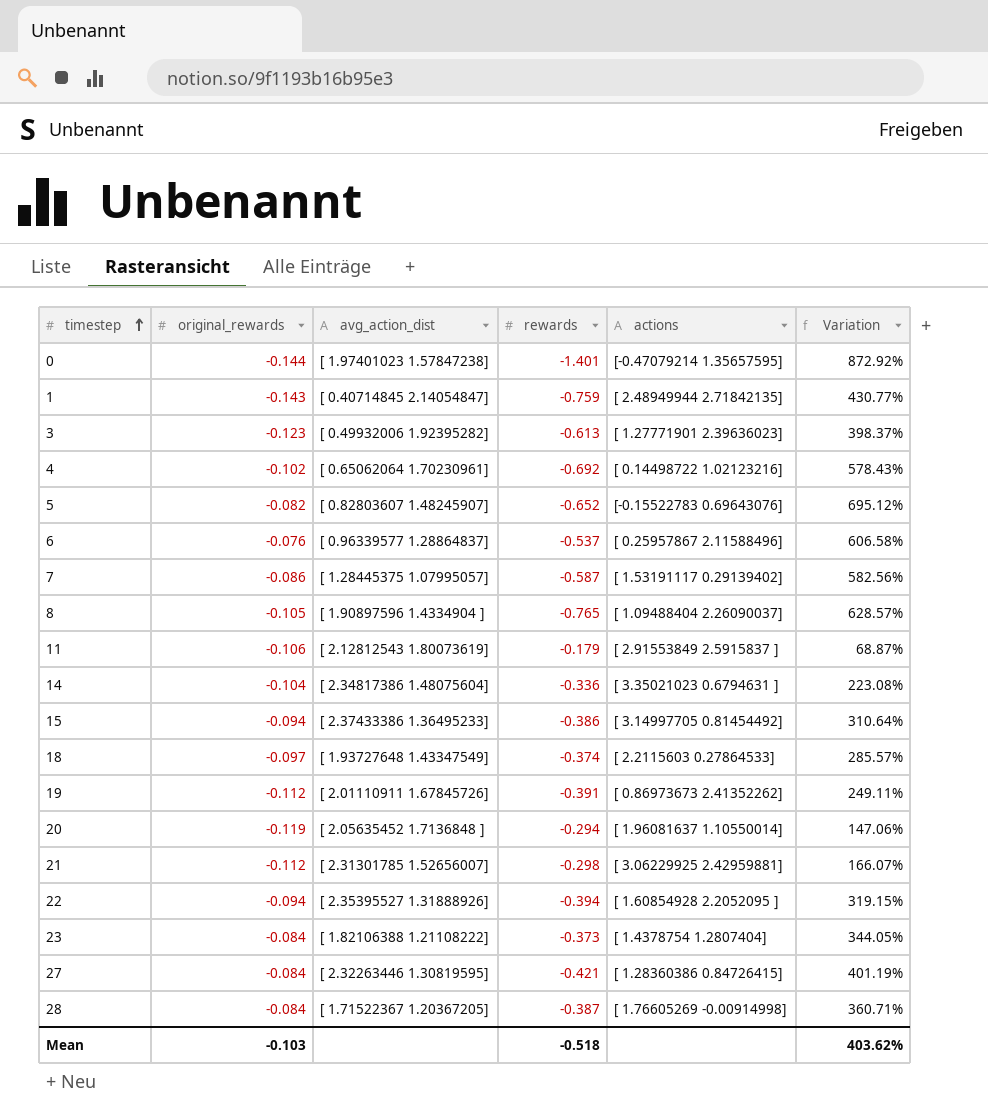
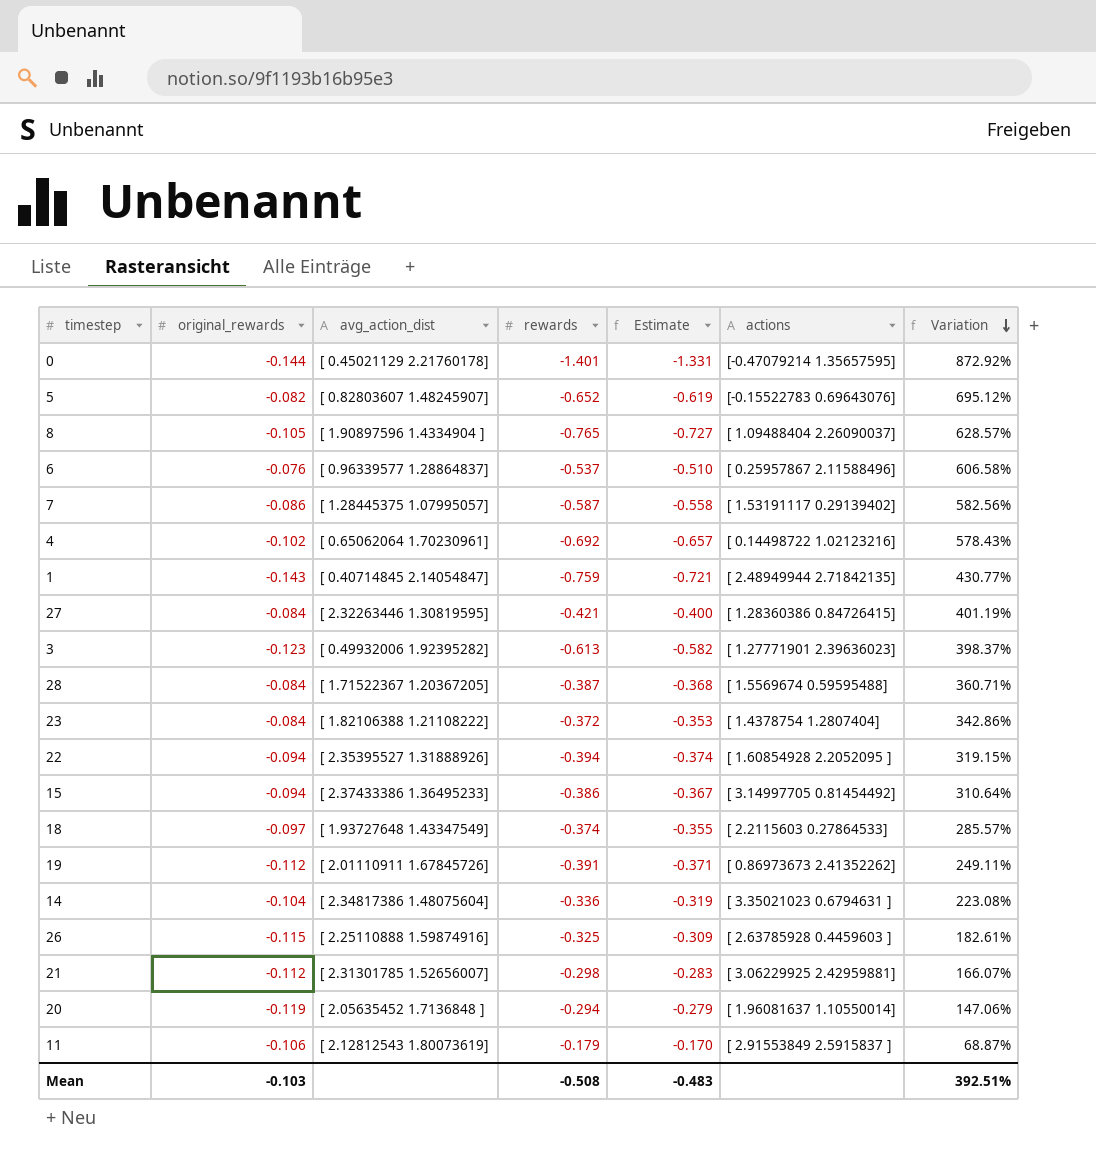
row order: timestep ascending -> Variation descending
column Estimate | formula: none -> [rewards] * 0.95
0 | avg_action_dist: [ 1.97401023 1.57847238] -> [ 0.45021129 2.21760178]
28 | actions: [ 1.76605269 -0.00914998] -> [ 1.5569674 0.59595488]
23 | rewards: -0.373 -> -0.372
23 | Variation: 344.05% -> 342.86%
row 26: none -> -0.115 | [ 2.25110888 1.59874916] | -0.325 | -0.309 | [ 2.63785928 0.4459603 ] | 182.61%
Mean | rewards: -0.518 -> -0.508
Mean | Variation: 403.62% -> 392.51%

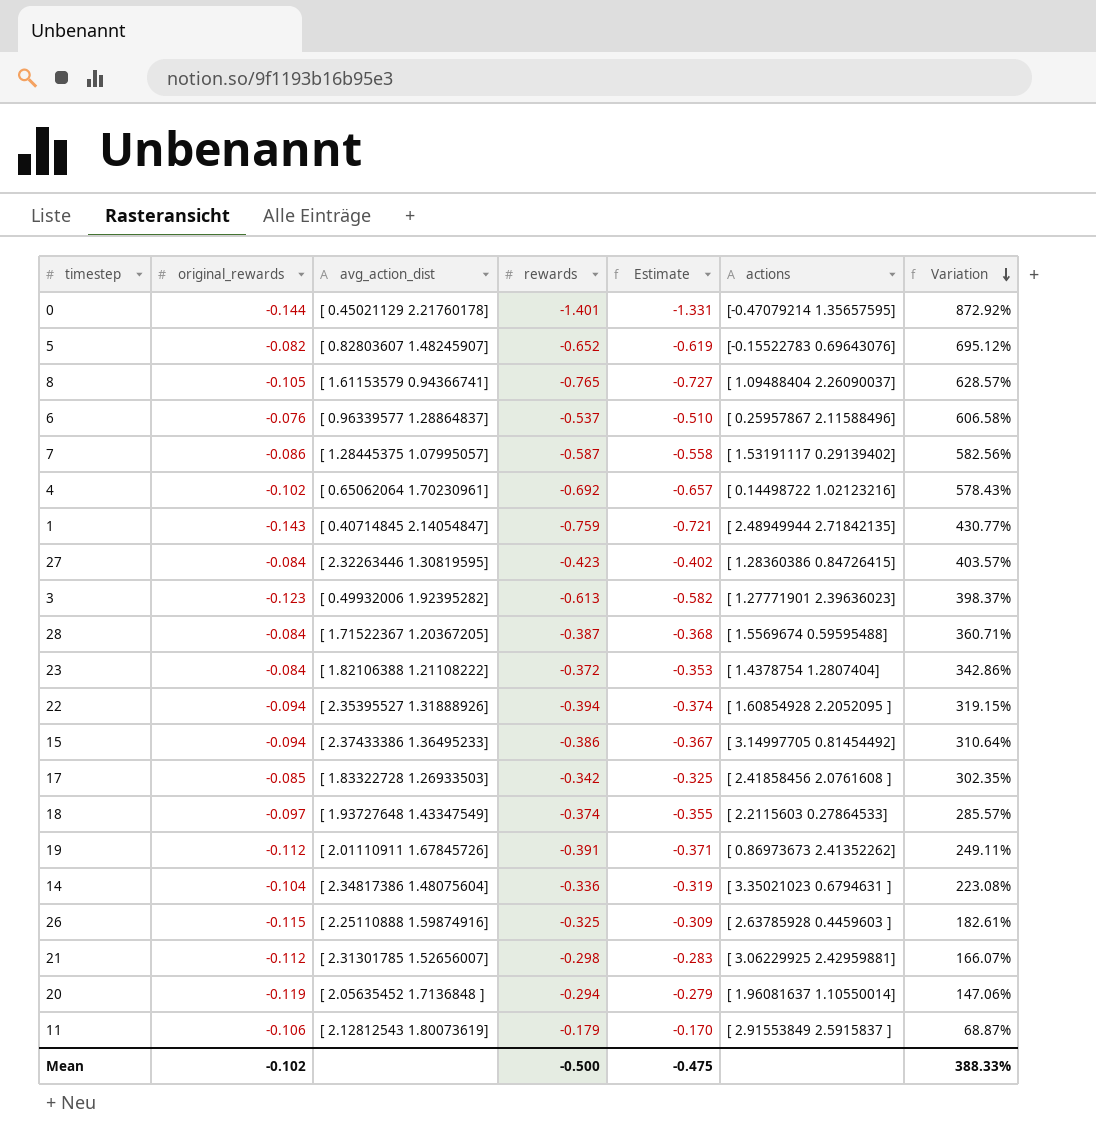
8 | avg_action_dist: [ 1.90897596 1.4334904 ] -> [ 1.61153579 0.94366741]
27 | rewards: -0.421 -> -0.423
27 | Estimate: -0.400 -> -0.402
27 | Variation: 401.19% -> 403.57%
row 17: none -> -0.085 | [ 1.83322728 1.26933503] | -0.342 | -0.325 | [ 2.41858456 2.0761608 ] | 302.35%
Mean | original_rewards: -0.103 -> -0.102
Mean | rewards: -0.508 -> -0.500
Mean | Estimate: -0.483 -> -0.475
Mean | Variation: 392.51% -> 388.33%

